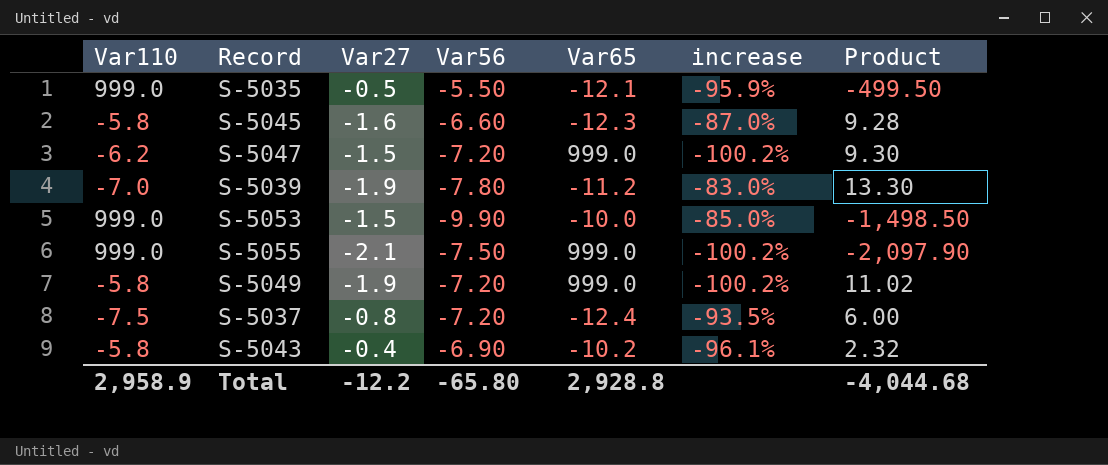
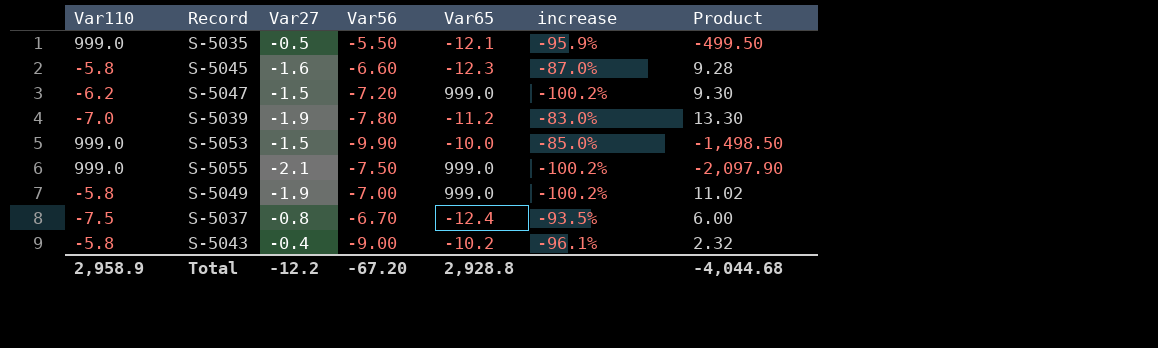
S-5049 | Var56: -7.20 -> -7.00
S-5037 | Var56: -7.20 -> -6.70
S-5043 | Var56: -6.90 -> -9.00
Total | Var56: -65.80 -> -67.20

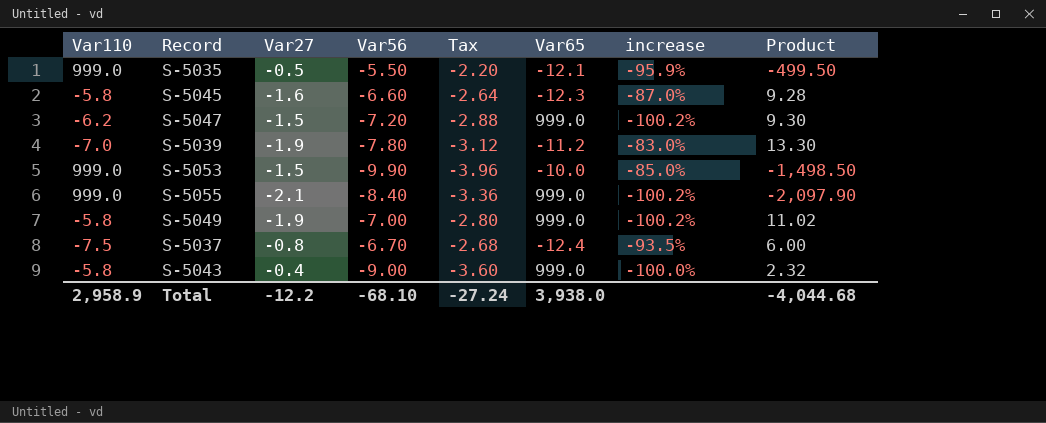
column Tax | formula: none -> [Var56] * 0.4
S-5055 | Var56: -7.50 -> -8.40
S-5043 | Var65: -10.2 -> 999.0
S-5043 | increase: -96.1% -> -100.0%
Total | Var56: -67.20 -> -68.10
Total | Var65: 2,928.8 -> 3,938.0

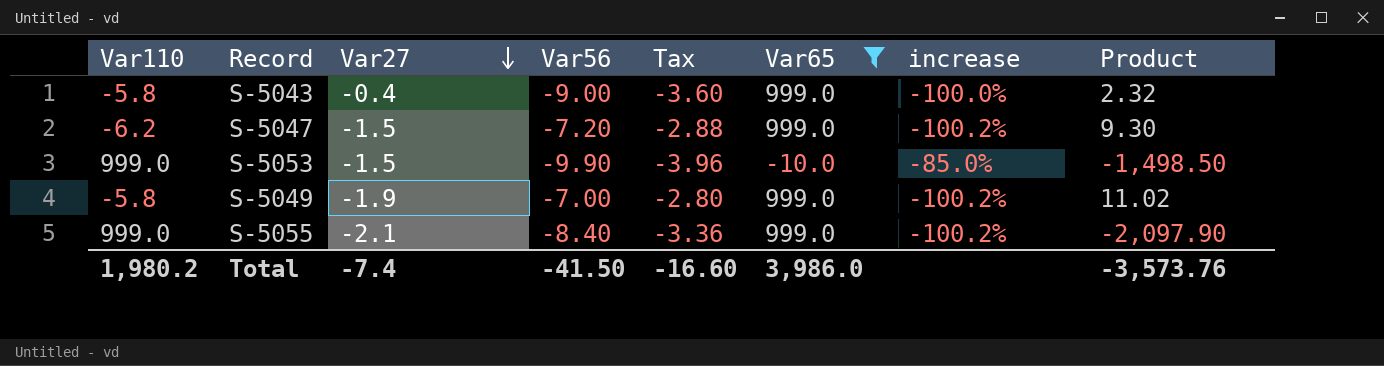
filter: none -> Var65 >= -10.0
row order: none -> Var27 descending
Total | Var110: 2,958.9 -> 1,980.2
Total | Var27: -12.2 -> -7.4
Total | Var56: -68.10 -> -41.50
Total | Tax: -27.24 -> -16.60
Total | Var65: 3,938.0 -> 3,986.0
Total | Product: -4,044.68 -> -3,573.76

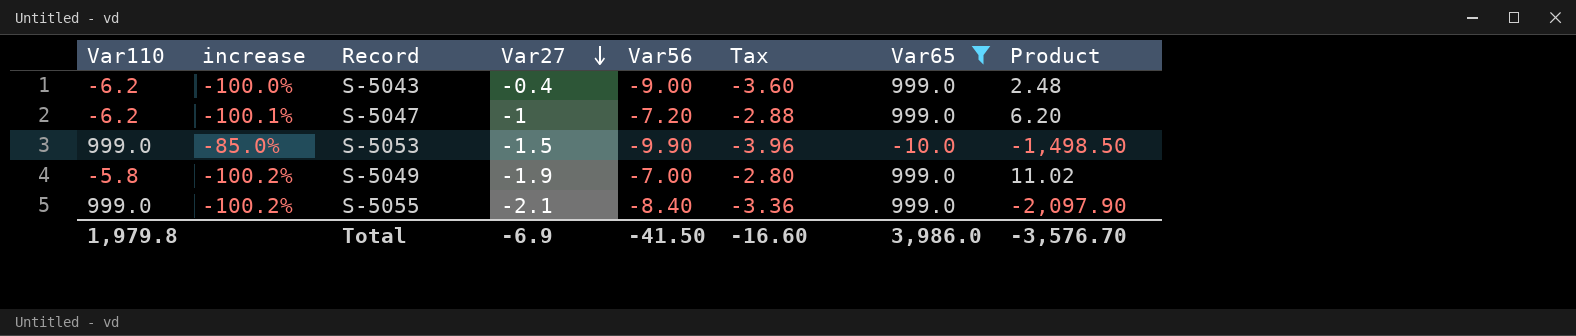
column increase | position: 7 -> 2
S-5043 | Var110: -5.8 -> -6.2
S-5043 | Product: 2.32 -> 2.48
S-5047 | increase: -100.2% -> -100.1%
S-5047 | Var27: -1.5 -> -1
S-5047 | Product: 9.30 -> 6.20
Total | Var110: 1,980.2 -> 1,979.8
Total | Var27: -7.4 -> -6.9
Total | Product: -3,573.76 -> -3,576.70

